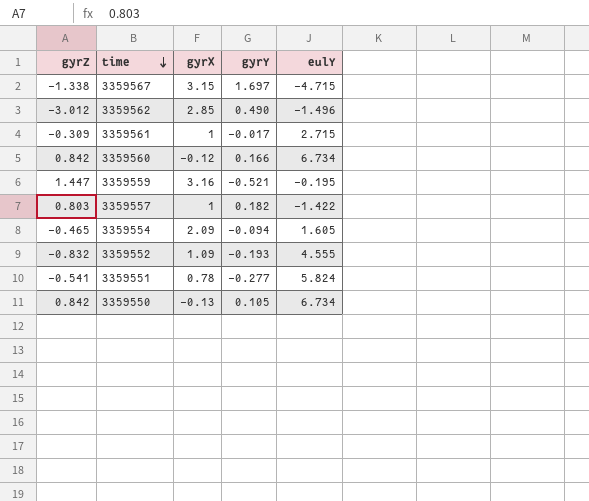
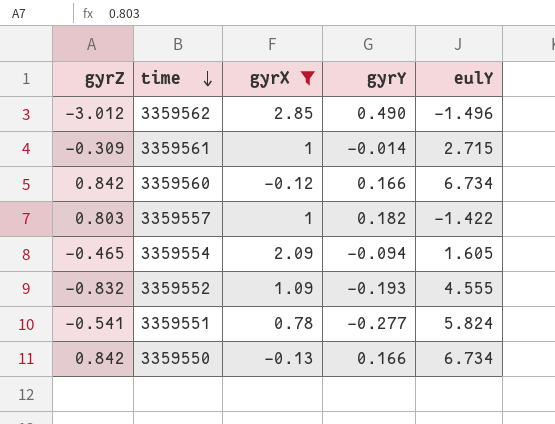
filter: none -> gyrX <= 2.85
3359561 | gyrY: -0.017 -> -0.014
3359550 | gyrY: 0.105 -> 0.166

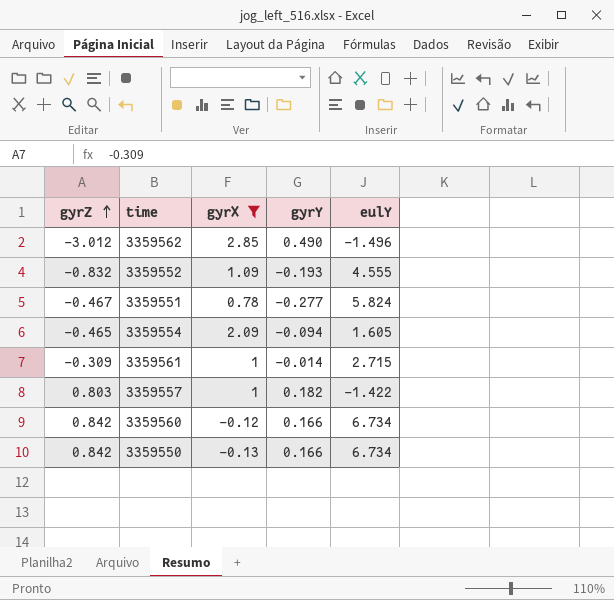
row order: time descending -> gyrZ ascending
3359551 | gyrZ: -0.541 -> -0.467

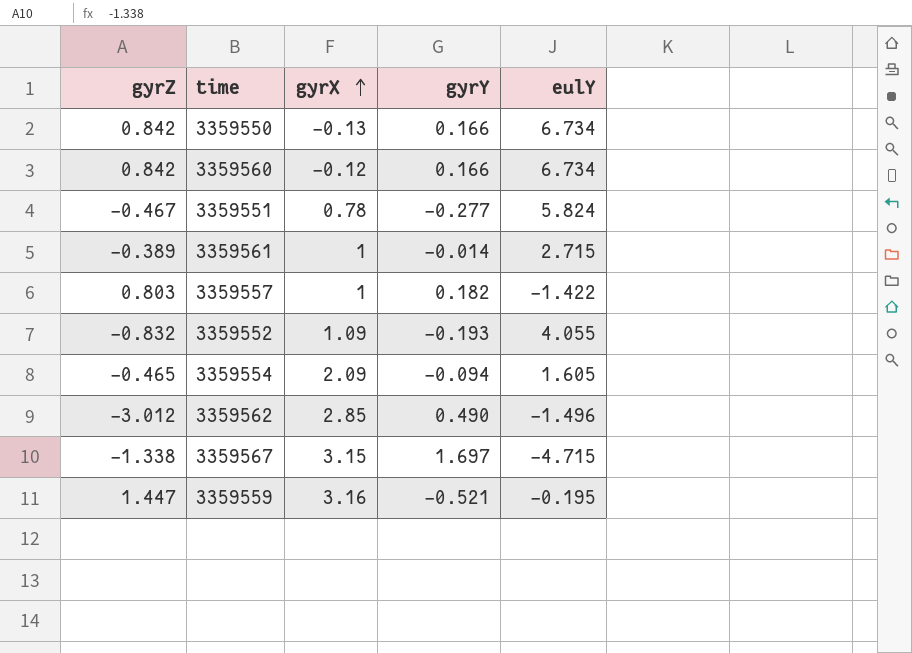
filter: gyrX <= 2.85 -> none
row order: gyrZ ascending -> gyrX ascending
3359561 | gyrZ: -0.309 -> -0.389
3359552 | eulY: 4.555 -> 4.055

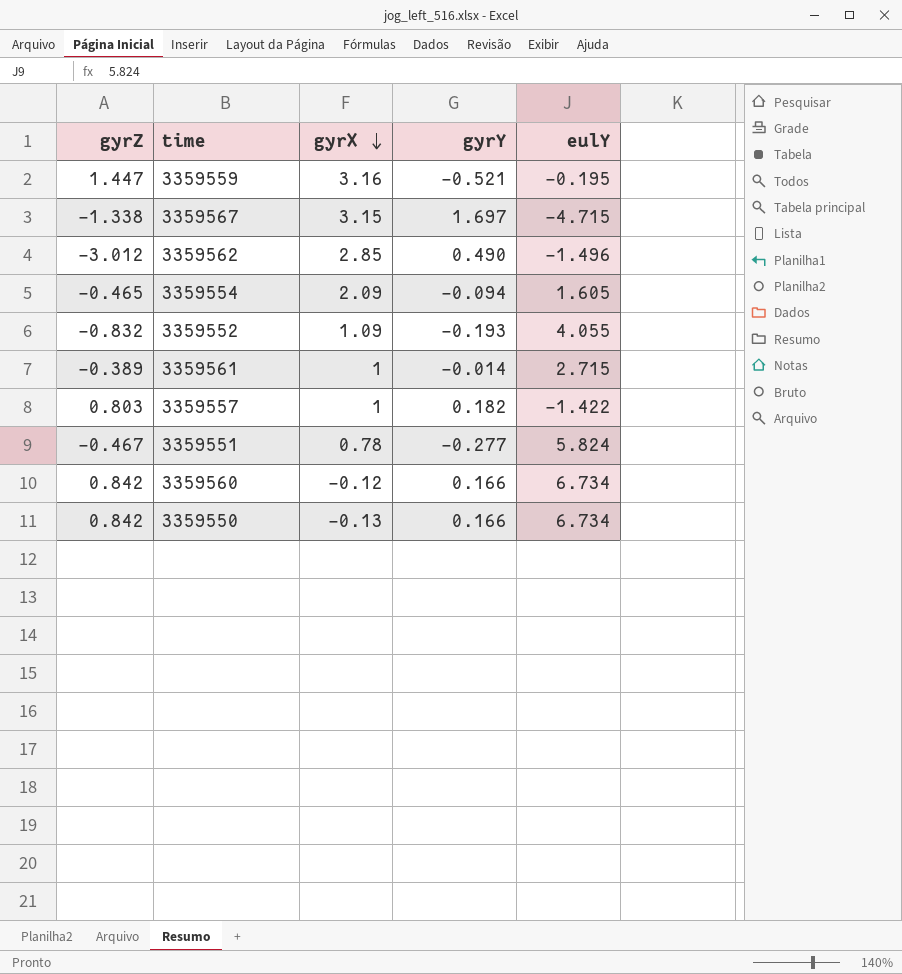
row order: gyrX ascending -> gyrX descending

